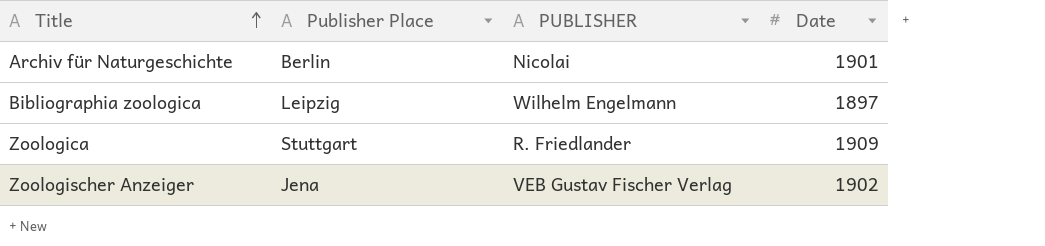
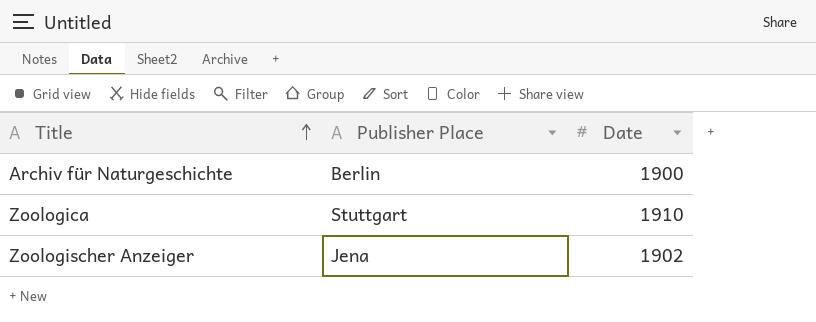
column PUBLISHER | position: 3 -> none
row Bibliographia zoologica: Leipzig | Wilhelm Engelmann | 1897 -> none
Archiv für Naturgeschichte | Date: 1901 -> 1900
Zoologica | Date: 1909 -> 1910

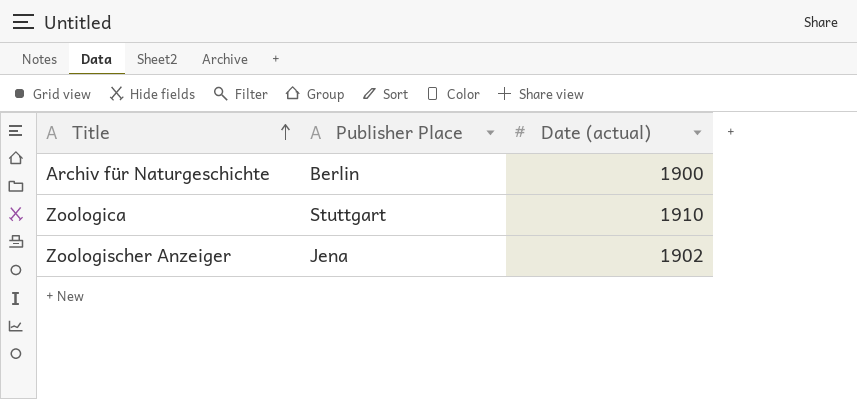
column name: Date -> Date (actual)

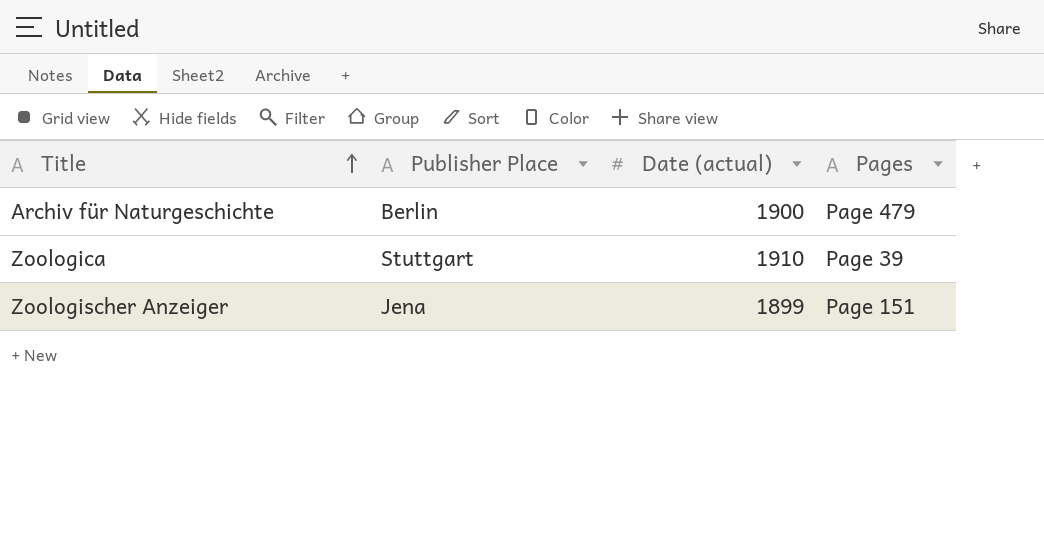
column Pages | position: none -> 4
Zoologischer Anzeiger | Date (actual): 1902 -> 1899

